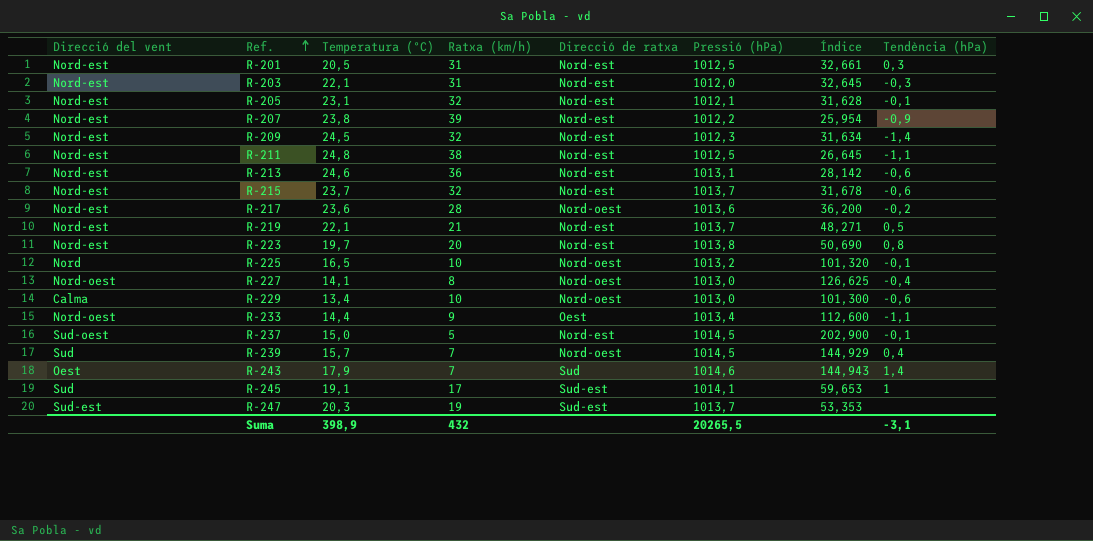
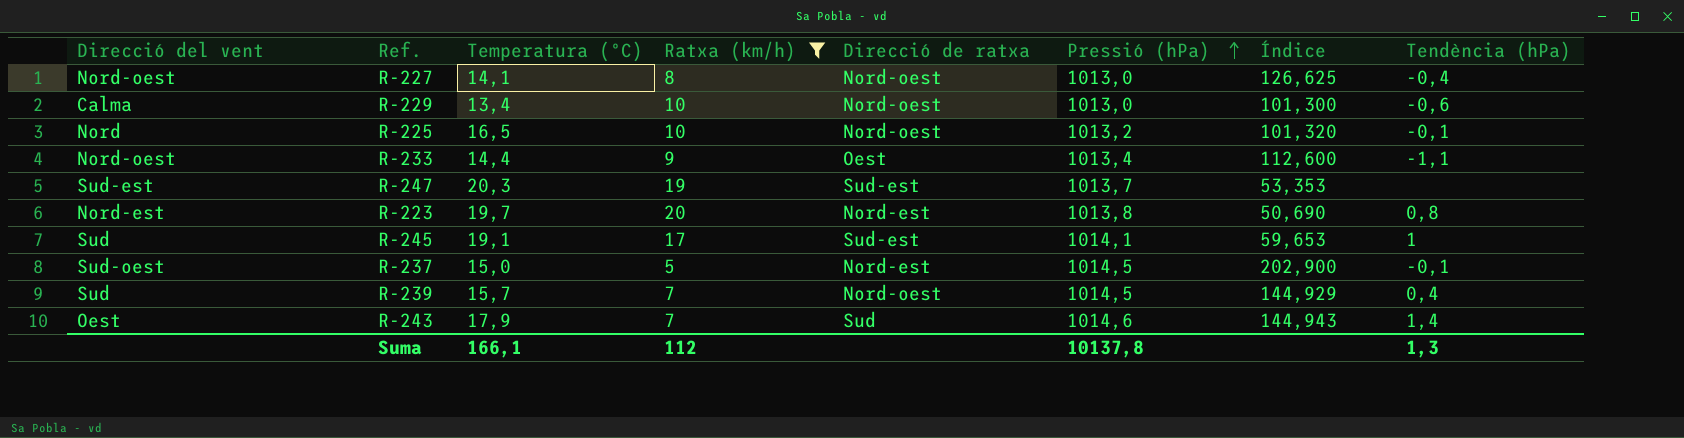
filter: none -> Ratxa (km/h) <= 20
row order: Ref. ascending -> Pressió (hPa) ascending
Suma | Temperatura (ºC): 398,9 -> 166,1
Suma | Ratxa (km/h): 432 -> 112
Suma | Pressió (hPa): 20265,5 -> 10137,8
Suma | Tendència (hPa): -3,1 -> 1,3

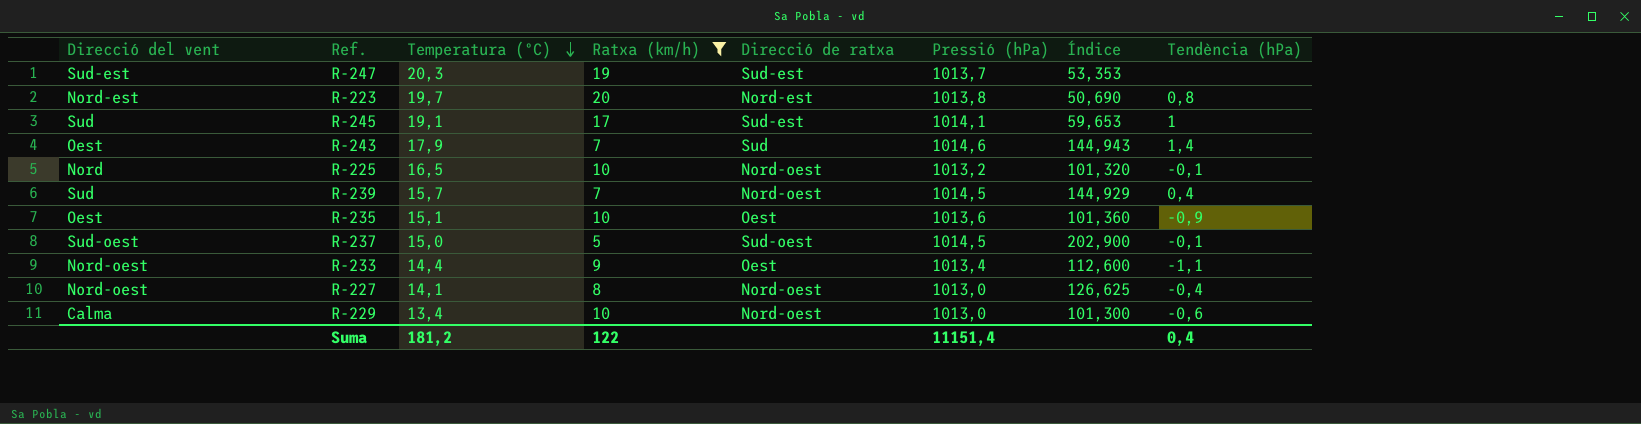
row order: Pressió (hPa) ascending -> Temperatura (ºC) descending
row R-235: none -> Oest | 15,1 | 10 | Oest | 1013,6 | 101,360 | -0,9
R-237 | Direcció de ratxa: Nord-est -> Sud-oest
Suma | Temperatura (ºC): 166,1 -> 181,2
Suma | Ratxa (km/h): 112 -> 122
Suma | Pressió (hPa): 10137,8 -> 11151,4
Suma | Tendència (hPa): 1,3 -> 0,4

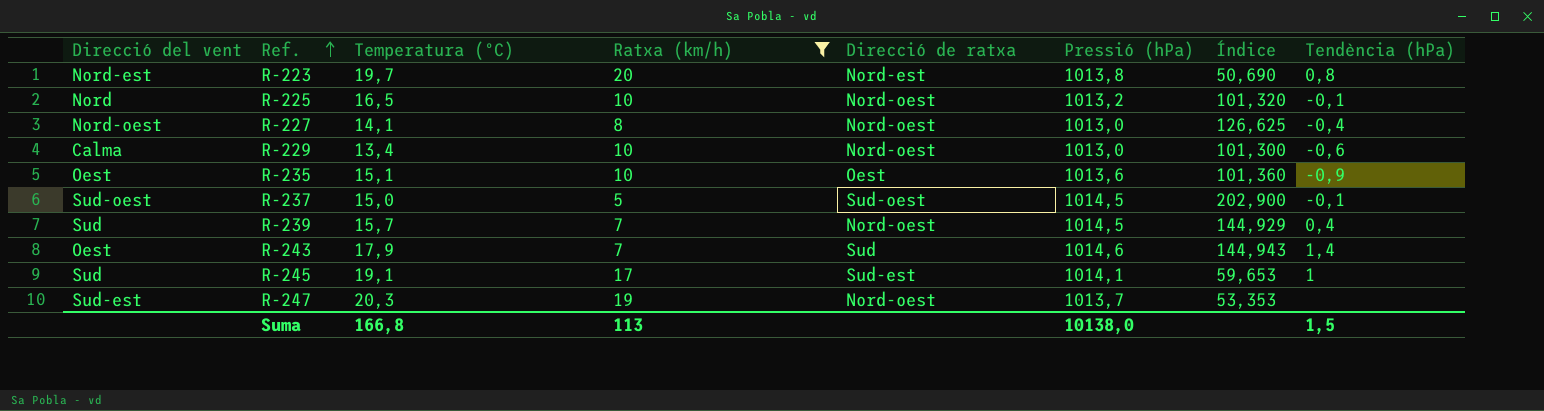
row order: Temperatura (ºC) descending -> Ref. ascending
row R-233: Nord-oest | 14,4 | 9 | Oest | 1013,4 | 112,600 | -1,1 -> none
R-247 | Direcció de ratxa: Sud-est -> Nord-oest
Suma | Temperatura (ºC): 181,2 -> 166,8
Suma | Ratxa (km/h): 122 -> 113
Suma | Pressió (hPa): 11151,4 -> 10138,0
Suma | Tendència (hPa): 0,4 -> 1,5

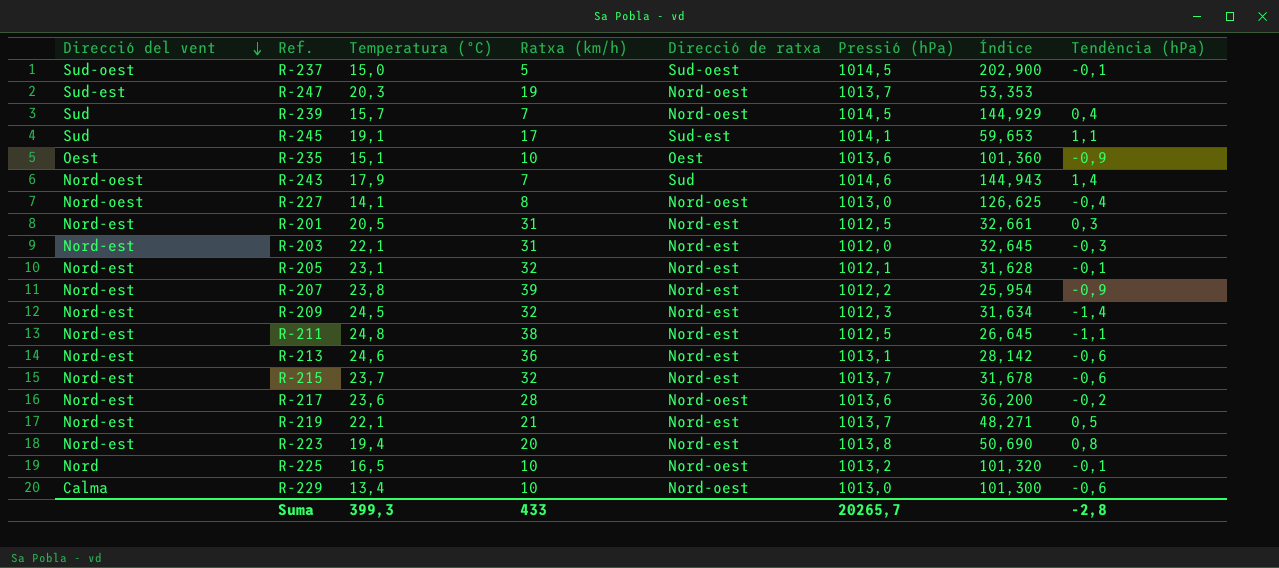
filter: Ratxa (km/h) <= 20 -> none
row order: Ref. ascending -> Direcció del vent descending
R-245 | Tendència (hPa): 1 -> 1,1
R-243 | Direcció del vent: Oest -> Nord-oest
R-223 | Temperatura (ºC): 19,7 -> 19,4
Suma | Temperatura (ºC): 166,8 -> 399,3
Suma | Ratxa (km/h): 113 -> 433
Suma | Pressió (hPa): 10138,0 -> 20265,7
Suma | Tendència (hPa): 1,5 -> -2,8

